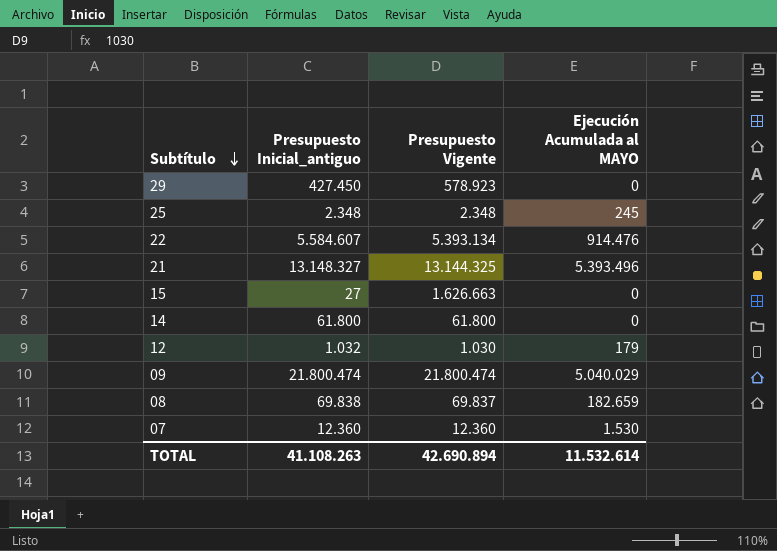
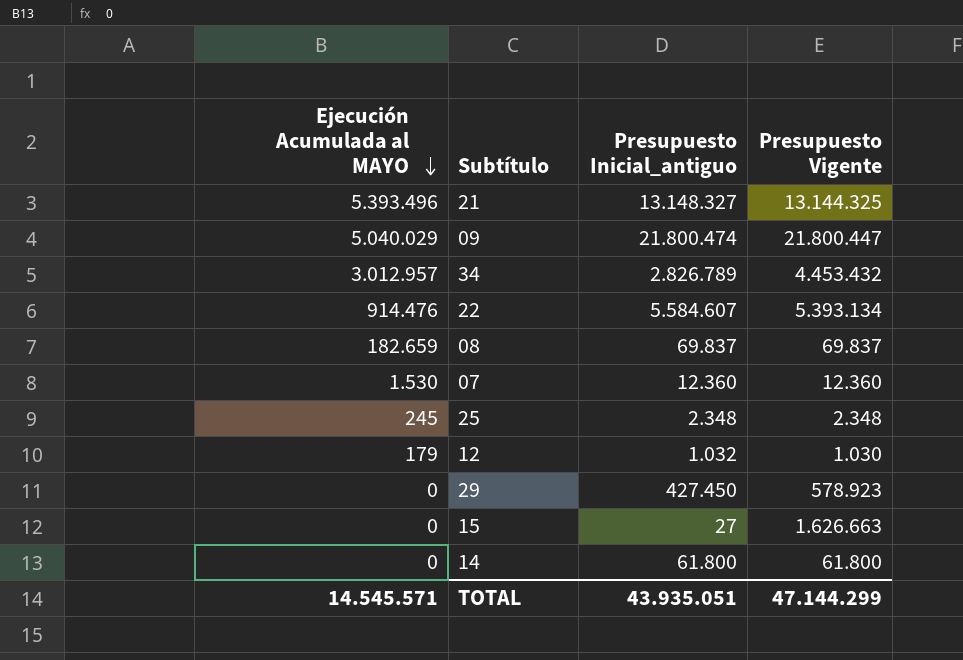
row order: Subtítulo descending -> Ejecución Acumulada al MAYO descending
column Ejecución Acumulada al MAYO | position: 4 -> 1
09 | Presupuesto Vigente: 21.800.474 -> 21.800.447
row 34: none -> 3.012.957 | 2.826.789 | 4.453.432
08 | Presupuesto Inicial_antiguo: 69.838 -> 69.837
TOTAL | Ejecución Acumulada al MAYO: 11.532.614 -> 14.545.571
TOTAL | Presupuesto Inicial_antiguo: 41.108.263 -> 43.935.051
TOTAL | Presupuesto Vigente: 42.690.894 -> 47.144.299

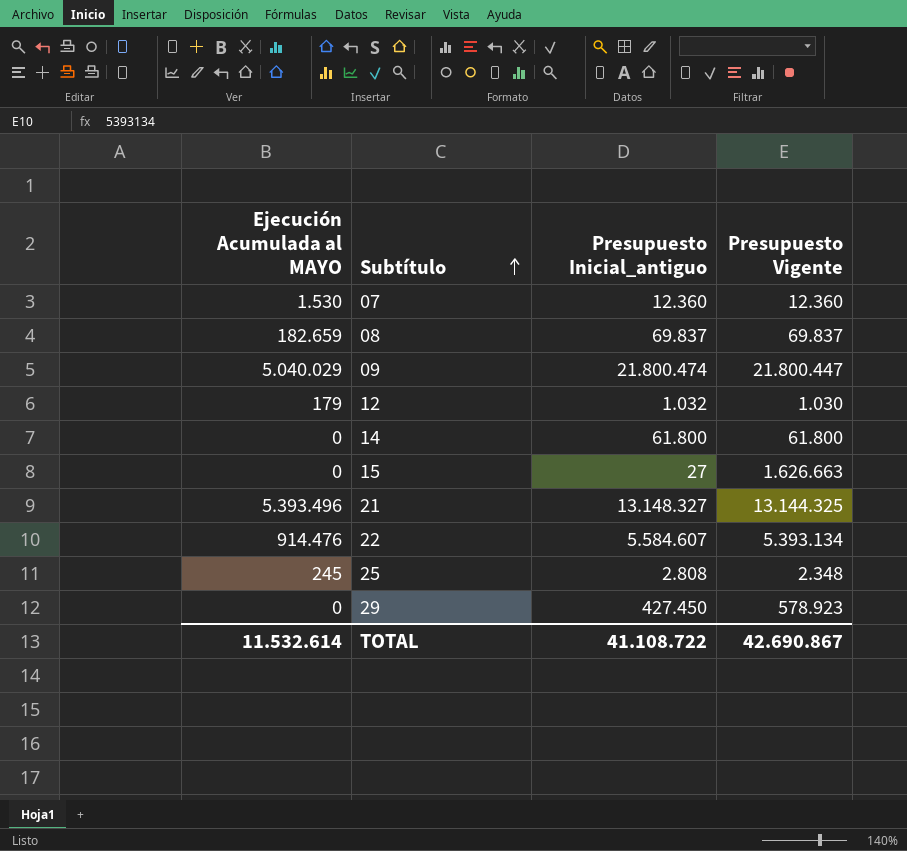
row order: Ejecución Acumulada al MAYO descending -> Subtítulo ascending
row 34: 3.012.957 | 2.826.789 | 4.453.432 -> none
25 | Presupuesto Inicial_antiguo: 2.348 -> 2.808
TOTAL | Ejecución Acumulada al MAYO: 14.545.571 -> 11.532.614
TOTAL | Presupuesto Inicial_antiguo: 43.935.051 -> 41.108.722
TOTAL | Presupuesto Vigente: 47.144.299 -> 42.690.867

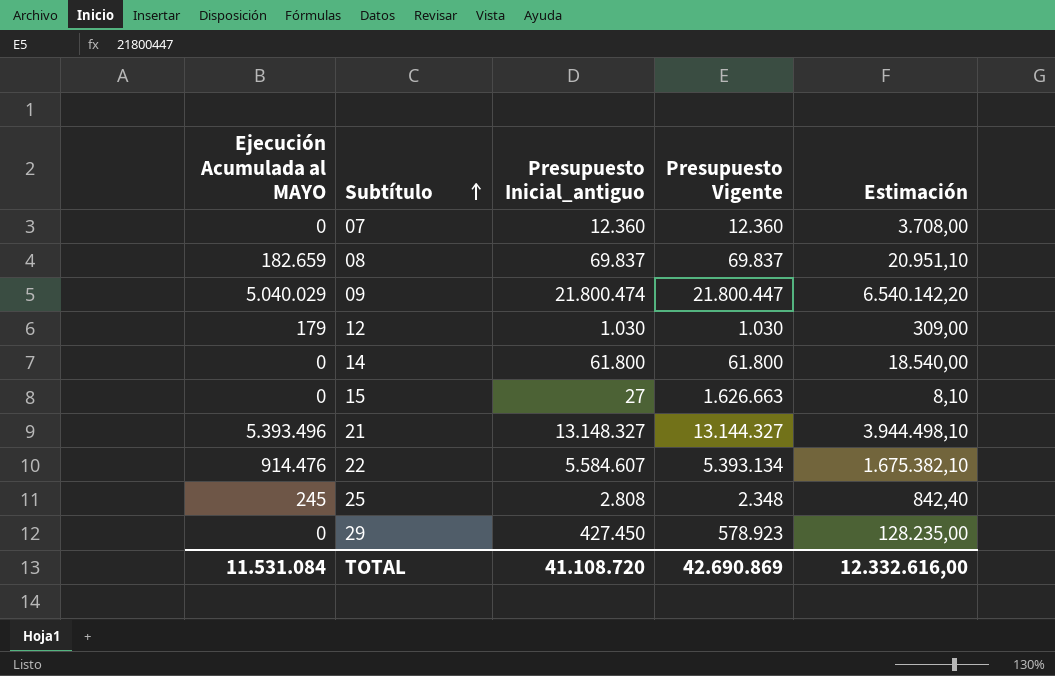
column Estimación | formula: none -> [Presupuesto Inicial_antiguo] * 0,3
07 | Ejecución Acumulada al MAYO: 1.530 -> 0
12 | Presupuesto Inicial_antiguo: 1.032 -> 1.030
21 | Presupuesto Vigente: 13.144.325 -> 13.144.327
TOTAL | Ejecución Acumulada al MAYO: 11.532.614 -> 11.531.084
TOTAL | Presupuesto Inicial_antiguo: 41.108.722 -> 41.108.720
TOTAL | Presupuesto Vigente: 42.690.867 -> 42.690.869

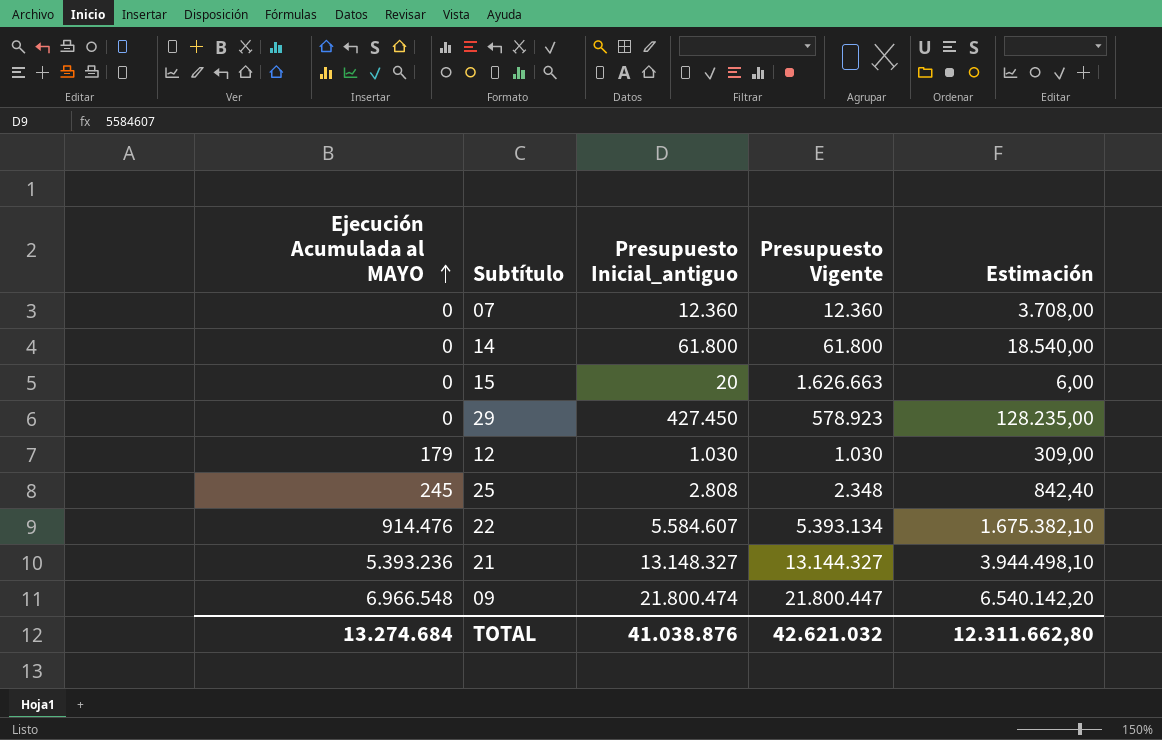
row order: Subtítulo ascending -> Ejecución Acumulada al MAYO ascending
row 08: 182.659 | 69.837 | 69.837 | 20.951,10 -> none
15 | Presupuesto Inicial_antiguo: 27 -> 20
15 | Estimación: 8,10 -> 6,00
21 | Ejecución Acumulada al MAYO: 5.393.496 -> 5.393.236
09 | Ejecución Acumulada al MAYO: 5.040.029 -> 6.966.548
TOTAL | Ejecución Acumulada al MAYO: 11.531.084 -> 13.274.684
TOTAL | Presupuesto Inicial_antiguo: 41.108.720 -> 41.038.876
TOTAL | Presupuesto Vigente: 42.690.869 -> 42.621.032
TOTAL | Estimación: 12.332.616,00 -> 12.311.662,80

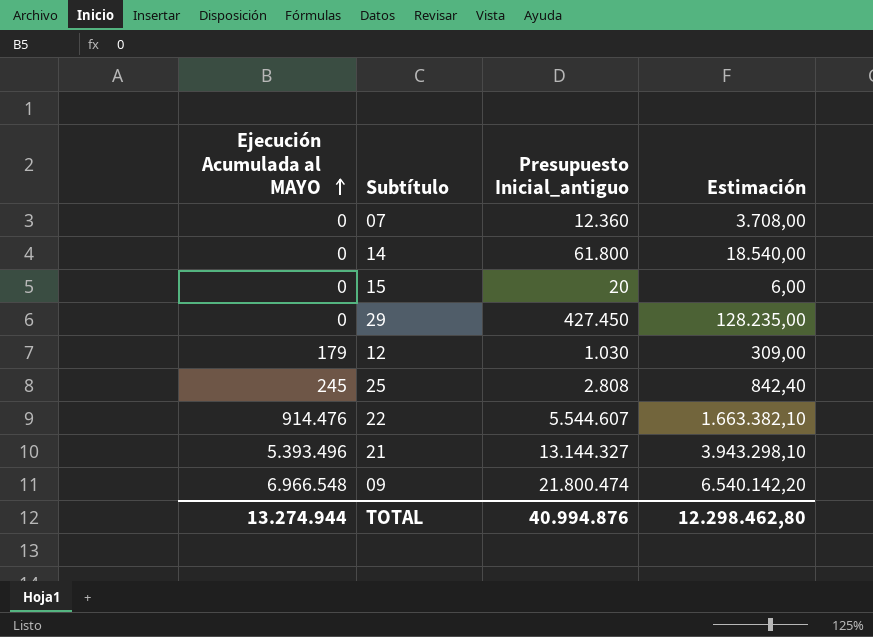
column Presupuesto Vigente | position: 4 -> none
22 | Presupuesto Inicial_antiguo: 5.584.607 -> 5.544.607
22 | Estimación: 1.675.382,10 -> 1.663.382,10
21 | Ejecución Acumulada al MAYO: 5.393.236 -> 5.393.496
21 | Presupuesto Inicial_antiguo: 13.148.327 -> 13.144.327
21 | Estimación: 3.944.498,10 -> 3.943.298,10
TOTAL | Ejecución Acumulada al MAYO: 13.274.684 -> 13.274.944
TOTAL | Presupuesto Inicial_antiguo: 41.038.876 -> 40.994.876
TOTAL | Estimación: 12.311.662,80 -> 12.298.462,80

